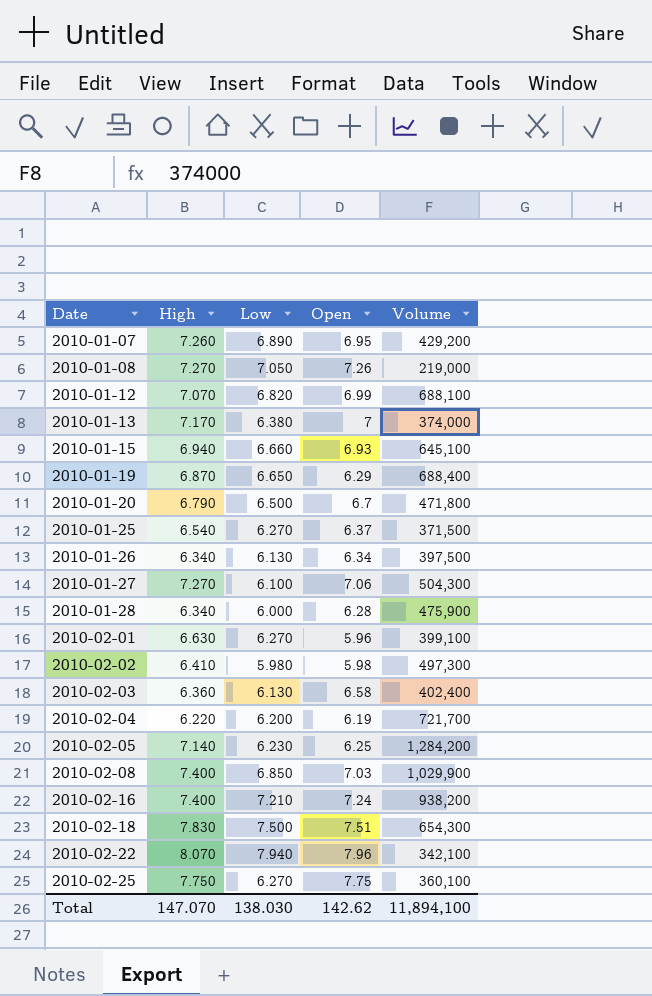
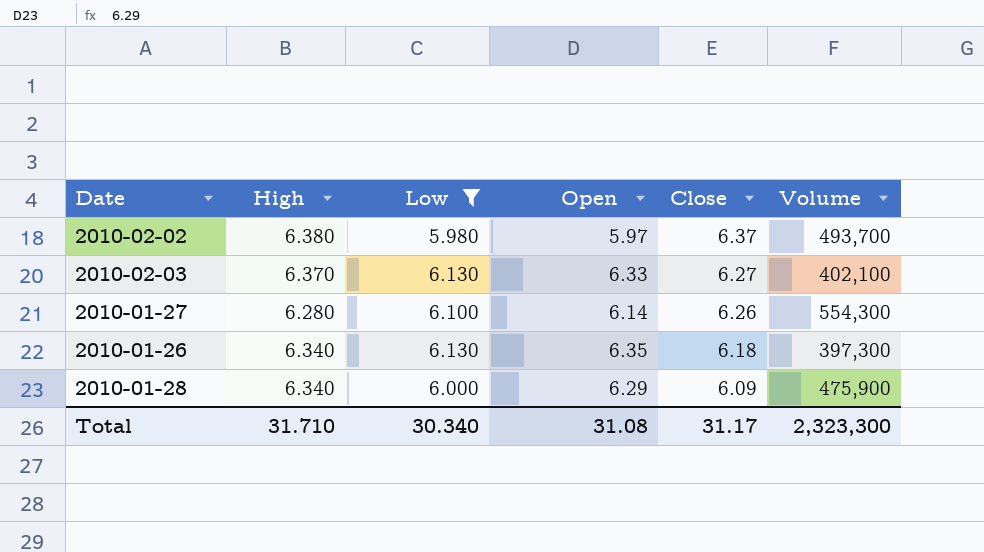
filter: none -> Low <= 6.130
row order: Date ascending -> Close descending
column Close | position: none -> 5
2010-02-02 | High: 6.410 -> 6.380
2010-02-02 | Open: 5.98 -> 5.97
2010-02-02 | Volume: 497,300 -> 493,700
2010-02-03 | High: 6.360 -> 6.370
2010-02-03 | Open: 6.58 -> 6.33
2010-02-03 | Volume: 402,400 -> 402,100
2010-01-27 | High: 7.270 -> 6.280
2010-01-27 | Open: 7.06 -> 6.14
2010-01-27 | Volume: 504,300 -> 554,300
2010-01-26 | Open: 6.34 -> 6.35
2010-01-26 | Volume: 397,500 -> 397,300
2010-01-28 | Open: 6.28 -> 6.29
Total | High: 147.070 -> 31.710
Total | Low: 138.030 -> 30.340
Total | Open: 142.62 -> 31.08
Total | Volume: 11,894,100 -> 2,323,300

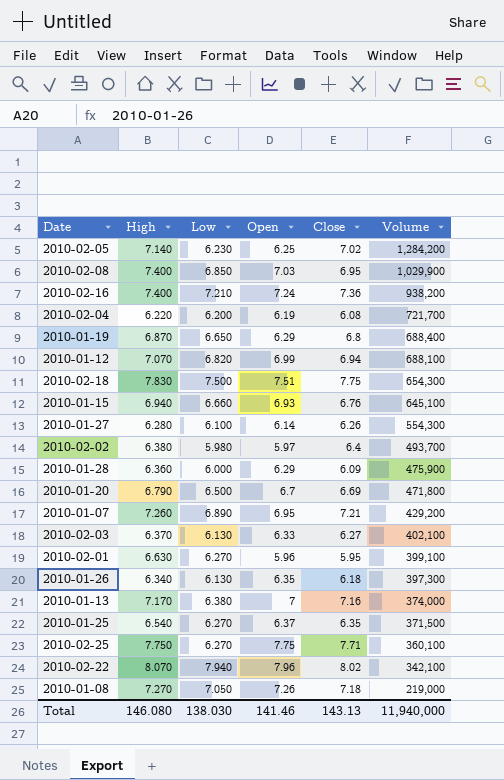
filter: Low <= 6.130 -> none
row order: Close descending -> Volume descending
2010-02-02 | Close: 6.37 -> 6.4
2010-01-28 | High: 6.340 -> 6.360
Total | High: 31.710 -> 146.080
Total | Low: 30.340 -> 138.030
Total | Open: 31.08 -> 141.46
Total | Close: 31.17 -> 143.13
Total | Volume: 2,323,300 -> 11,940,000

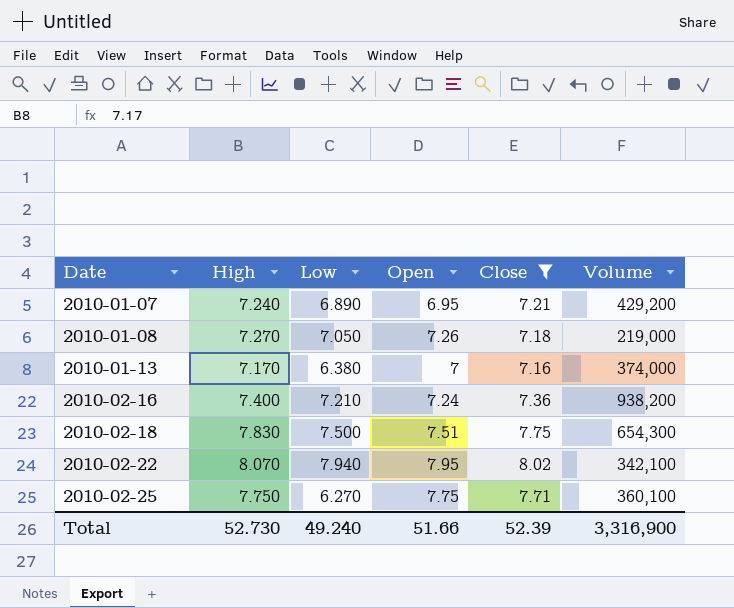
filter: none -> Close >= 7.16
row order: Volume descending -> Date ascending
2010-01-07 | High: 7.260 -> 7.240
2010-02-22 | Open: 7.96 -> 7.95
Total | High: 146.080 -> 52.730
Total | Low: 138.030 -> 49.240
Total | Open: 141.46 -> 51.66
Total | Close: 143.13 -> 52.39
Total | Volume: 11,940,000 -> 3,316,900

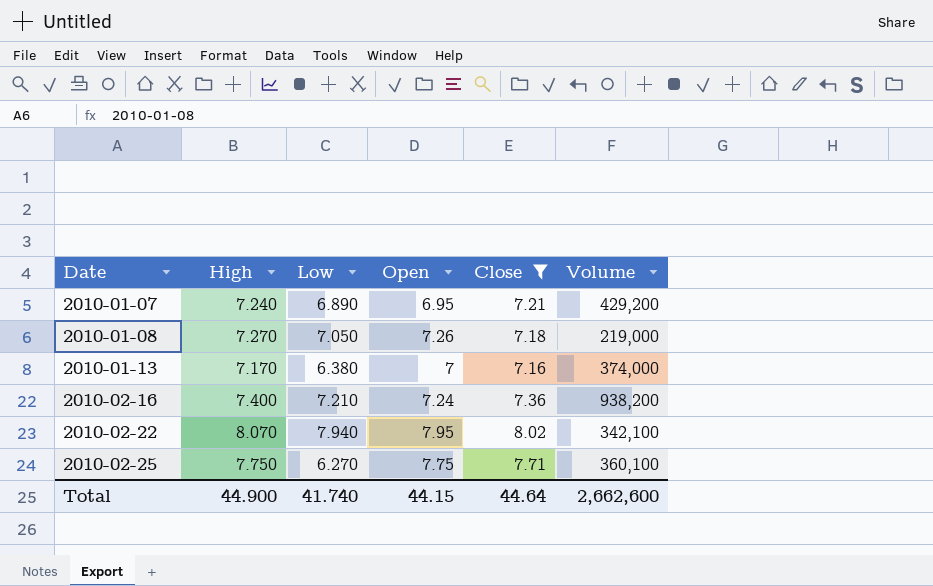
row 2010-02-18: 7.830 | 7.500 | 7.51 | 7.75 | 654,300 -> none
Total | High: 52.730 -> 44.900
Total | Low: 49.240 -> 41.740
Total | Open: 51.66 -> 44.15
Total | Close: 52.39 -> 44.64
Total | Volume: 3,316,900 -> 2,662,600

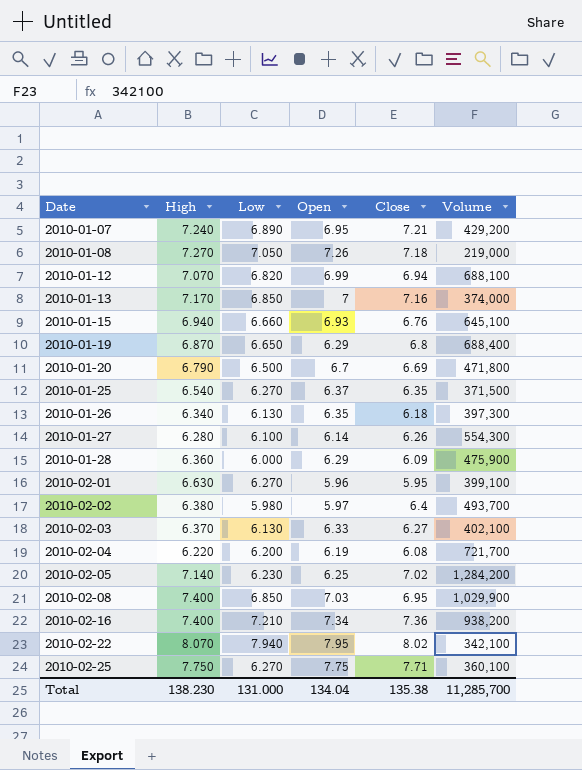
filter: Close >= 7.16 -> none
2010-01-13 | Low: 6.380 -> 6.850
2010-02-16 | Open: 7.24 -> 7.34
Total | High: 44.900 -> 138.230
Total | Low: 41.740 -> 131.000
Total | Open: 44.15 -> 134.04
Total | Close: 44.64 -> 135.38
Total | Volume: 2,662,600 -> 11,285,700

